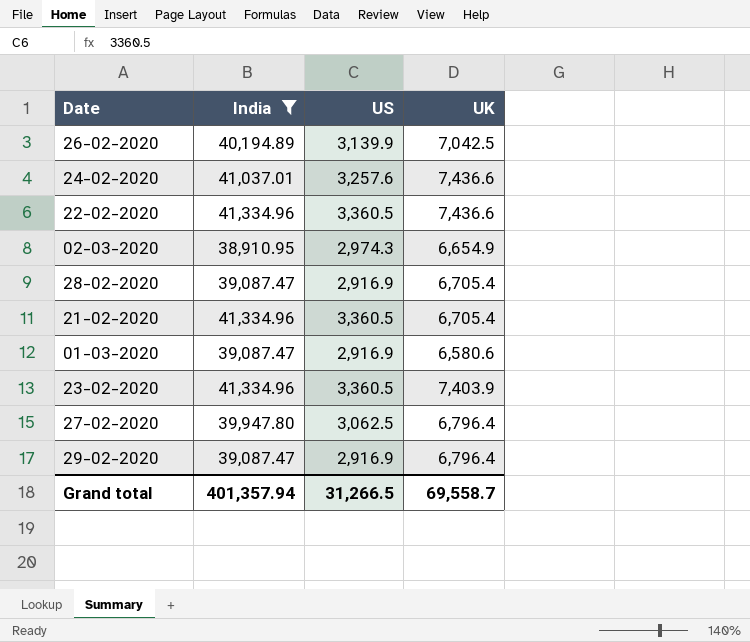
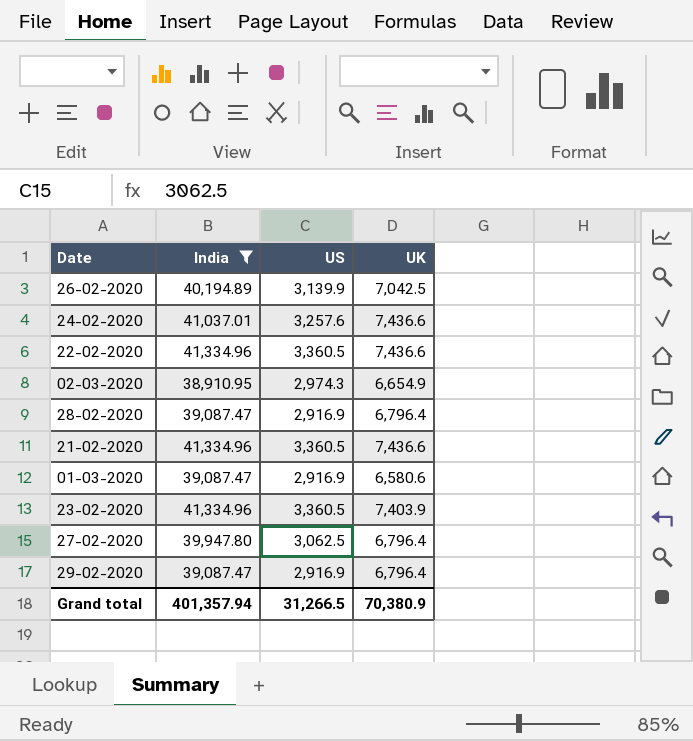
28-02-2020 | UK: 6,705.4 -> 6,796.4
21-02-2020 | UK: 6,705.4 -> 7,436.6
Grand total | UK: 69,558.7 -> 70,380.9

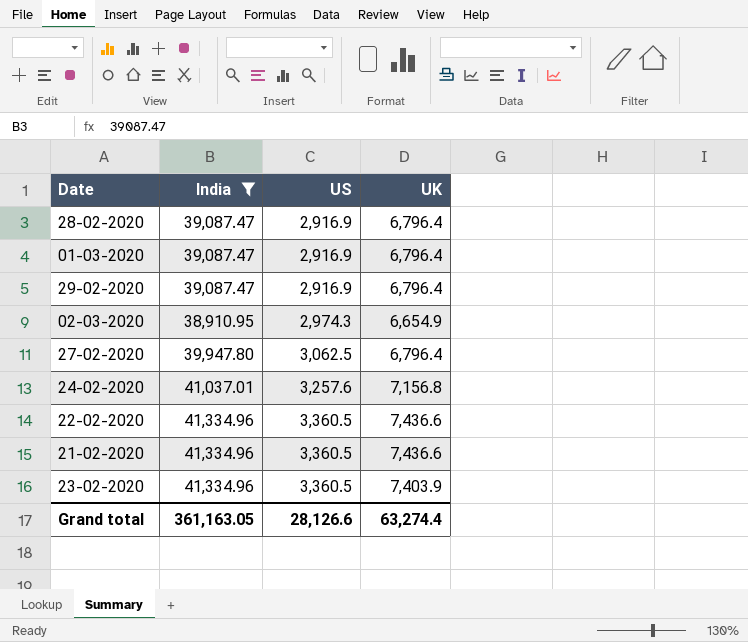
row order: none -> US ascending
row 26-02-2020: 40,194.89 | 3,139.9 | 7,042.5 -> none
01-03-2020 | UK: 6,580.6 -> 6,796.4
24-02-2020 | UK: 7,436.6 -> 7,156.8
Grand total | India: 401,357.94 -> 361,163.05
Grand total | US: 31,266.5 -> 28,126.6
Grand total | UK: 70,380.9 -> 63,274.4

